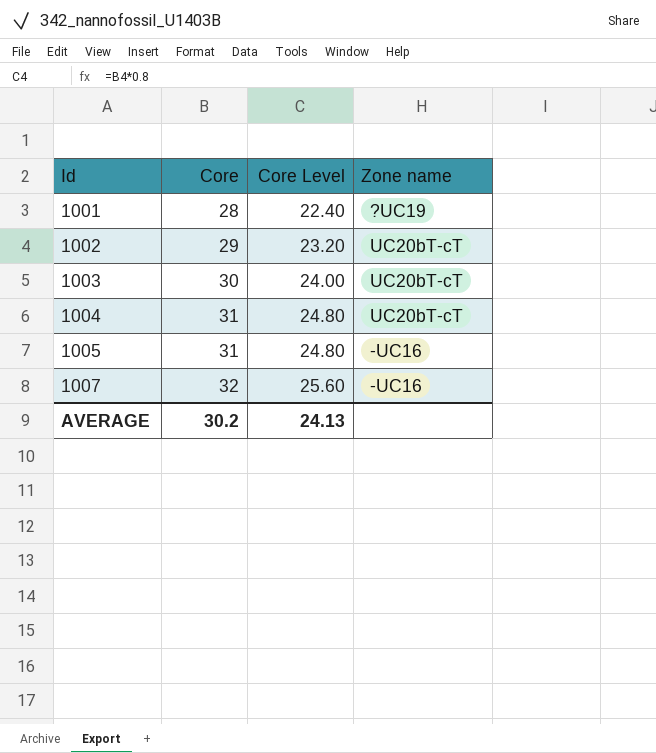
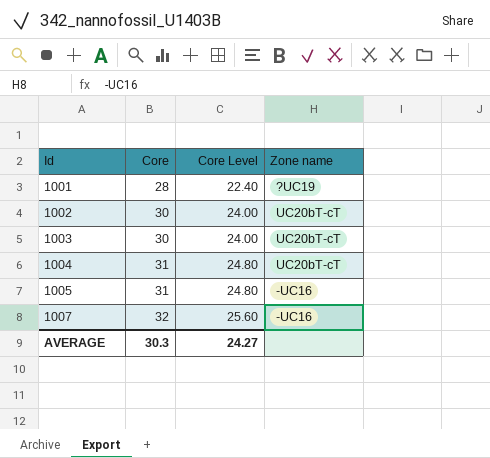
1002 | Core: 29 -> 30
1002 | Core Level: 23.20 -> 24.00
AVERAGE | Core: 30.2 -> 30.3
AVERAGE | Core Level: 24.13 -> 24.27

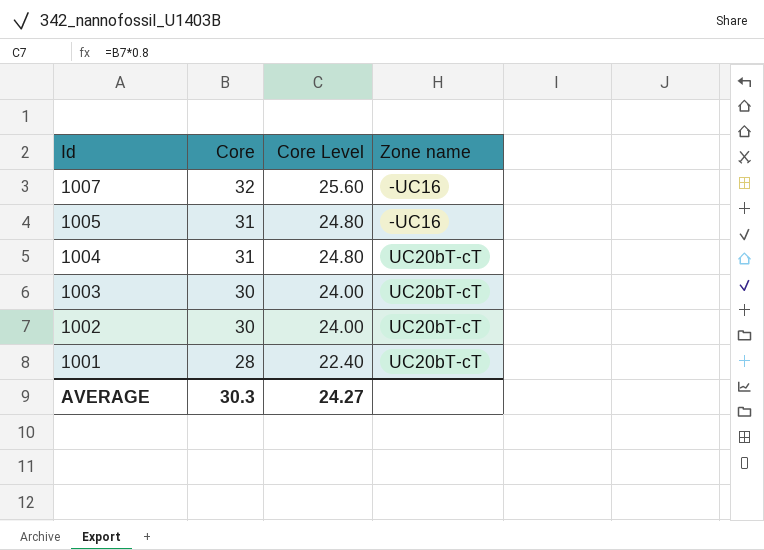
row order: Id ascending -> Id descending
1001 | Zone name: ?UC19 -> UC20bT-cT

